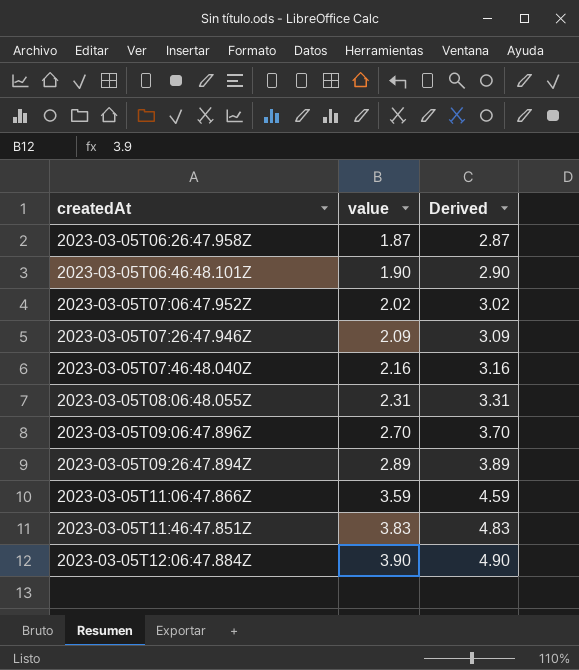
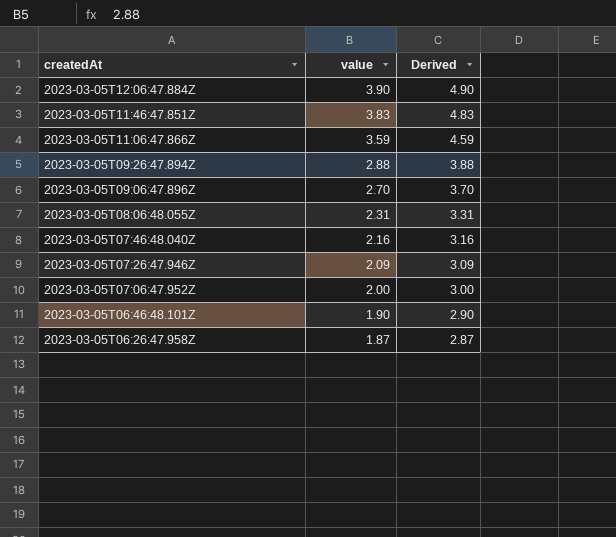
row order: createdAt ascending -> createdAt descending
2023-03-05T09:26:47.894Z | value: 2.89 -> 2.88
2023-03-05T09:26:47.894Z | Derived: 3.89 -> 3.88
2023-03-05T07:06:47.952Z | value: 2.02 -> 2.00
2023-03-05T07:06:47.952Z | Derived: 3.02 -> 3.00

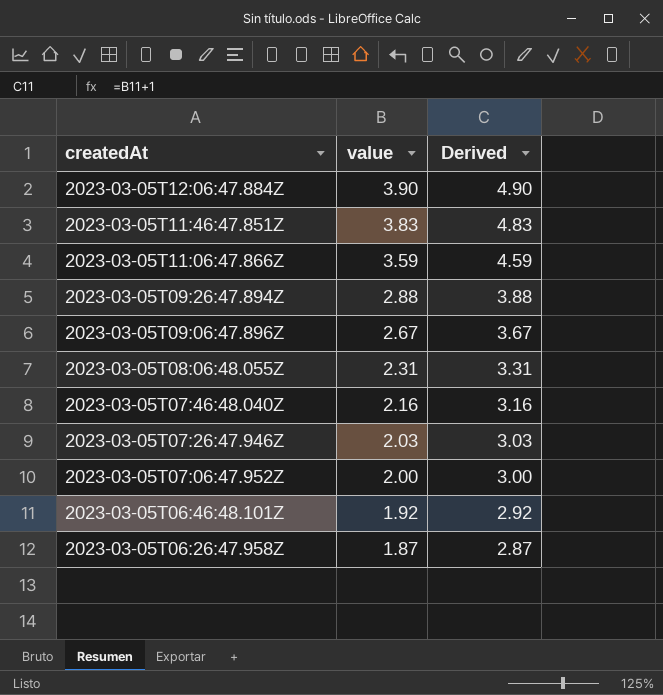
2023-03-05T09:06:47.896Z | value: 2.70 -> 2.67
2023-03-05T09:06:47.896Z | Derived: 3.70 -> 3.67
2023-03-05T07:26:47.946Z | value: 2.09 -> 2.03
2023-03-05T07:26:47.946Z | Derived: 3.09 -> 3.03
2023-03-05T06:46:48.101Z | value: 1.90 -> 1.92
2023-03-05T06:46:48.101Z | Derived: 2.90 -> 2.92

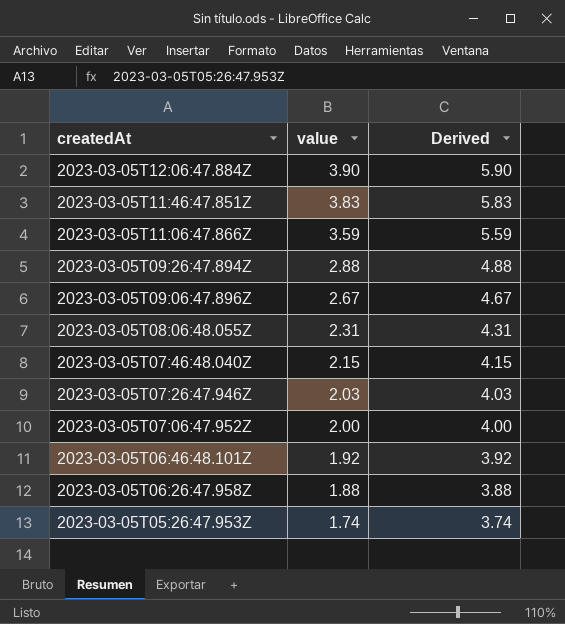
column Derived | formula: [value] + 1 -> [value] + 2
2023-03-05T07:46:48.040Z | value: 2.16 -> 2.15
2023-03-05T06:26:47.958Z | value: 1.87 -> 1.88
row 2023-03-05T05:26:47.953Z: none -> 1.74 | 3.74

